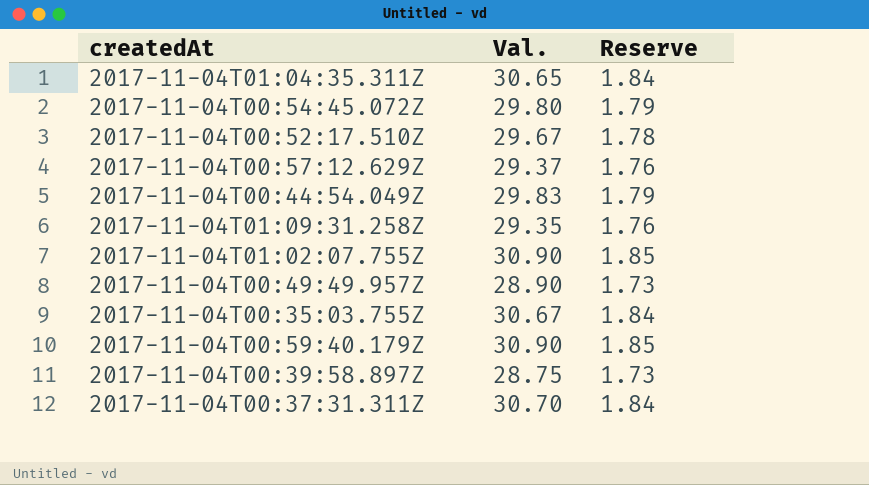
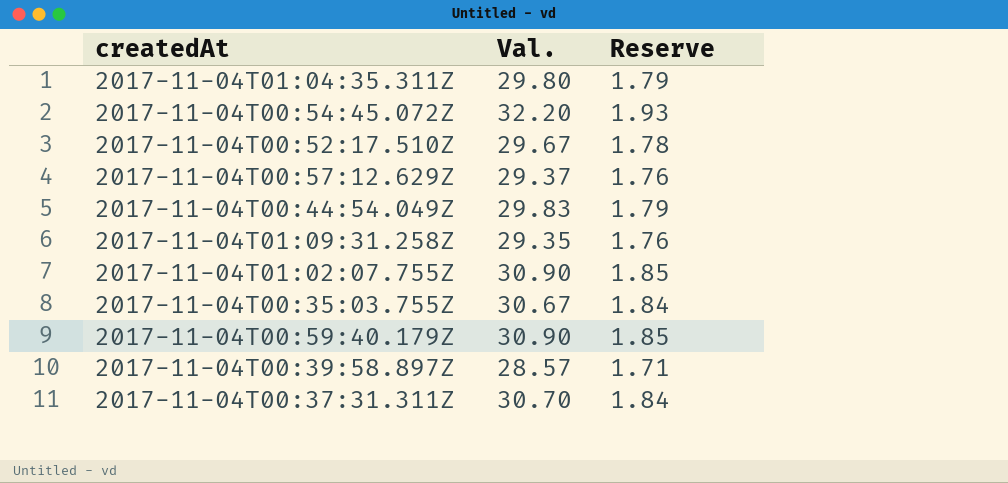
row 2017-11-04T00:49:49.957Z: 28.90 | 1.73 -> none
2017-11-04T01:04:35.311Z | Val.: 30.65 -> 29.80
2017-11-04T01:04:35.311Z | Reserve: 1.84 -> 1.79
2017-11-04T00:54:45.072Z | Val.: 29.80 -> 32.20
2017-11-04T00:54:45.072Z | Reserve: 1.79 -> 1.93
2017-11-04T00:39:58.897Z | Val.: 28.75 -> 28.57
2017-11-04T00:39:58.897Z | Reserve: 1.73 -> 1.71

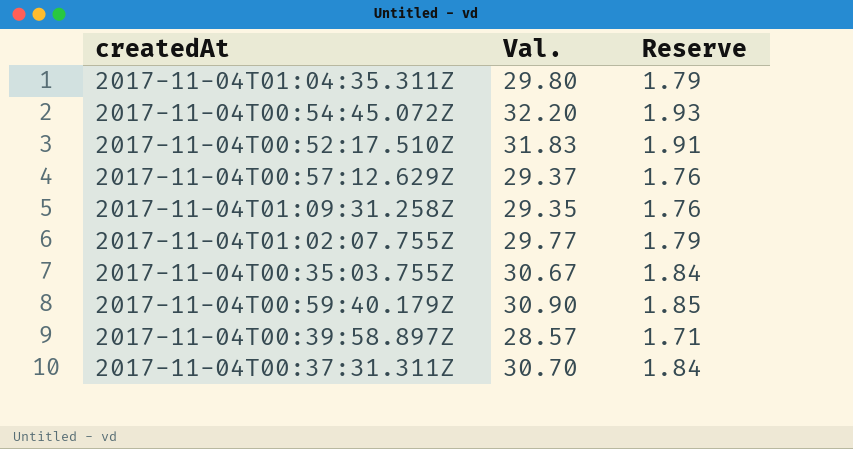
row 2017-11-04T00:44:54.049Z: 29.83 | 1.79 -> none
2017-11-04T00:52:17.510Z | Val.: 29.67 -> 31.83
2017-11-04T00:52:17.510Z | Reserve: 1.78 -> 1.91
2017-11-04T01:02:07.755Z | Val.: 30.90 -> 29.77
2017-11-04T01:02:07.755Z | Reserve: 1.85 -> 1.79

